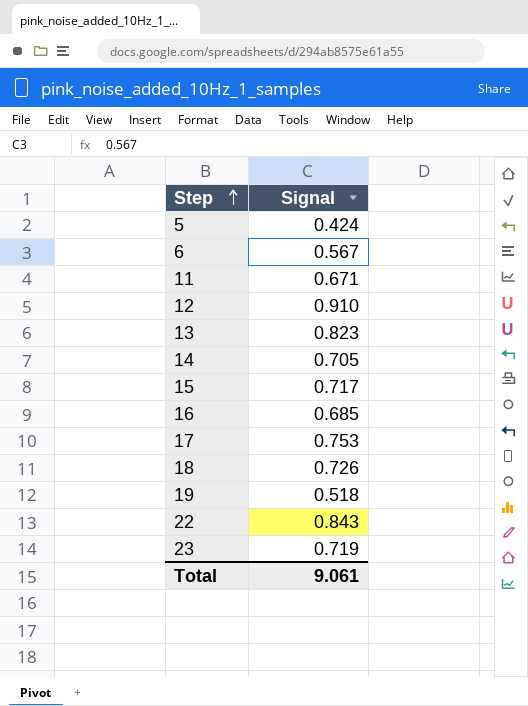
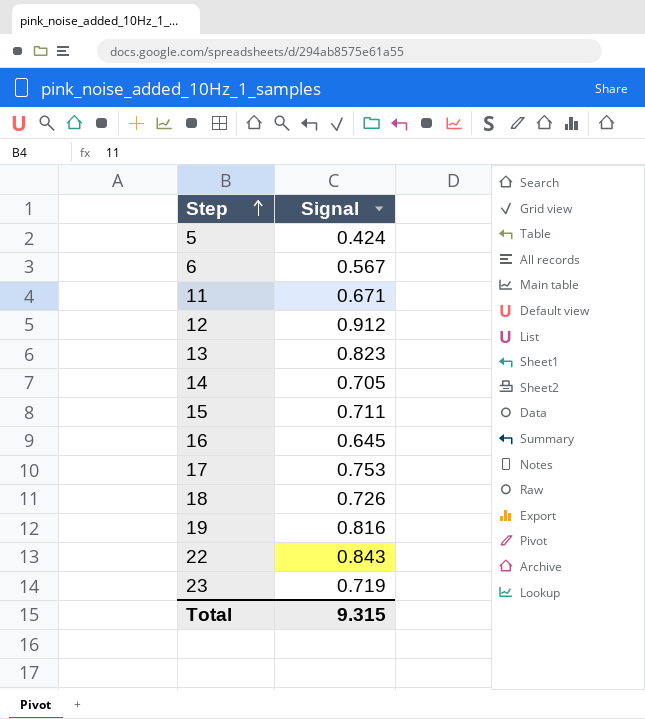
12 | Signal: 0.910 -> 0.912
15 | Signal: 0.717 -> 0.711
16 | Signal: 0.685 -> 0.645
19 | Signal: 0.518 -> 0.816
Total | Signal: 9.061 -> 9.315

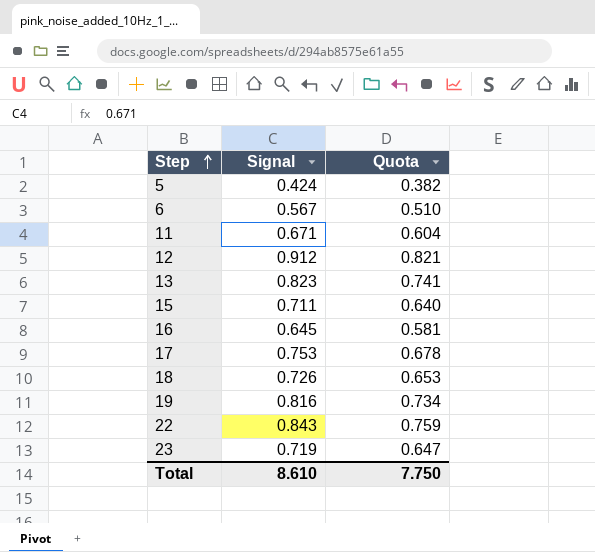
column Quota | formula: none -> [Signal] * 0.9
row 14: 0.705 -> none
Total | Signal: 9.315 -> 8.610

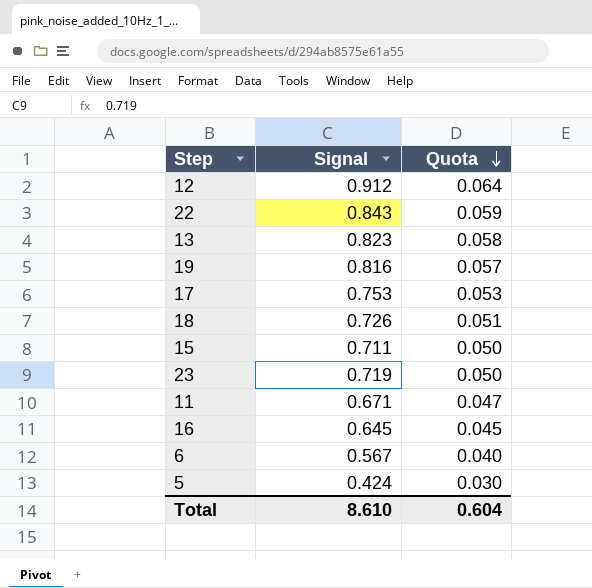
row order: Step ascending -> Quota descending
column Quota | formula: [Signal] * 0.9 -> [Signal] * 0.07
Total | Quota: 7.750 -> 0.604

